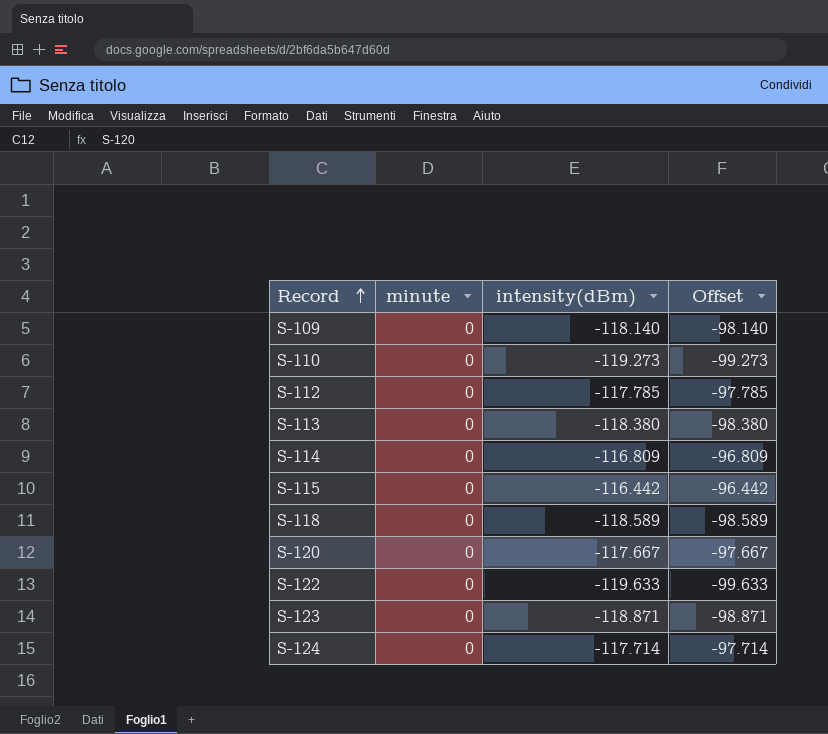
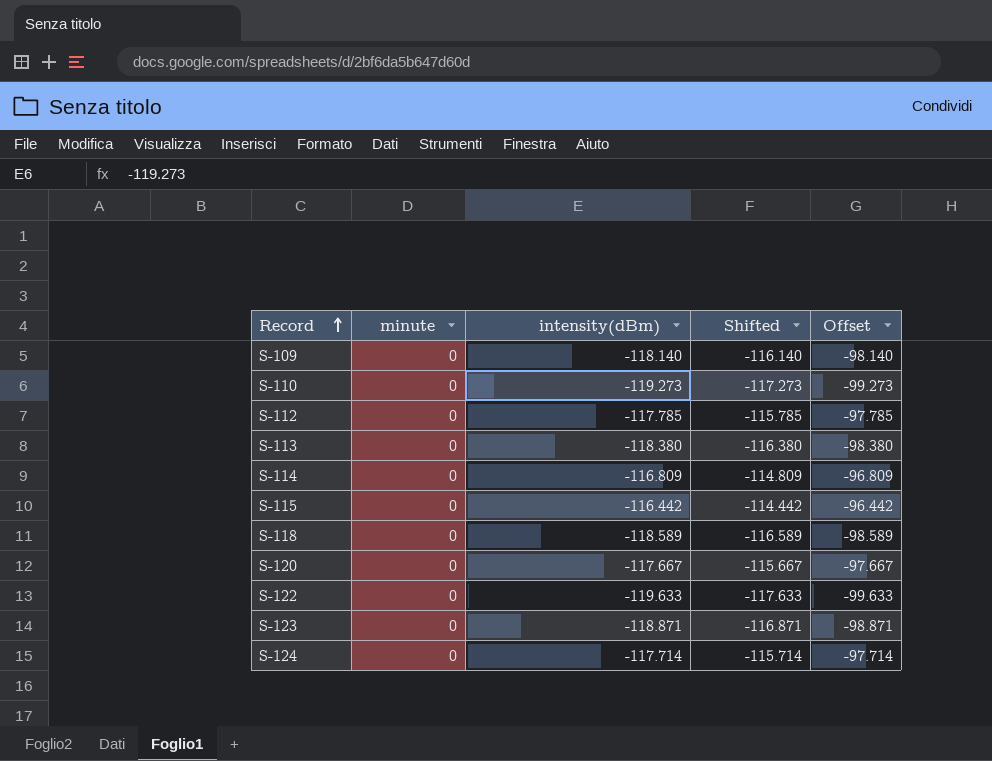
column Shifted | formula: none -> [intensity(dBm)] + 2

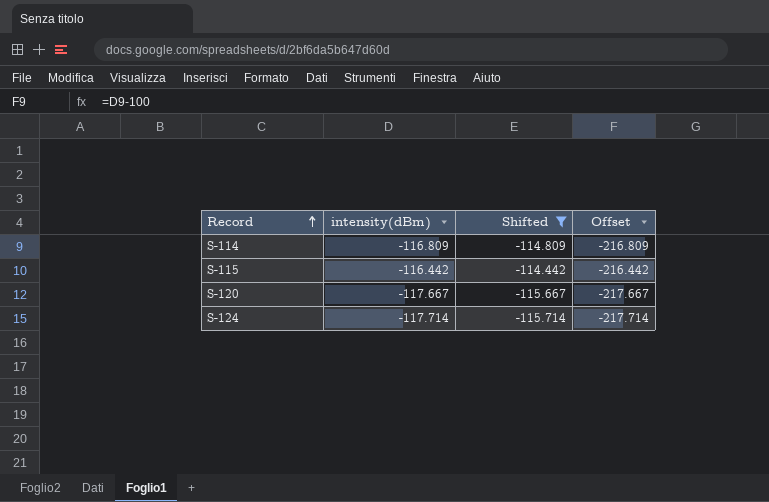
filter: none -> Shifted >= -115.714
column minute | position: 2 -> none
column Offset | formula: [intensity(dBm)] + 20 -> [intensity(dBm)] - 100

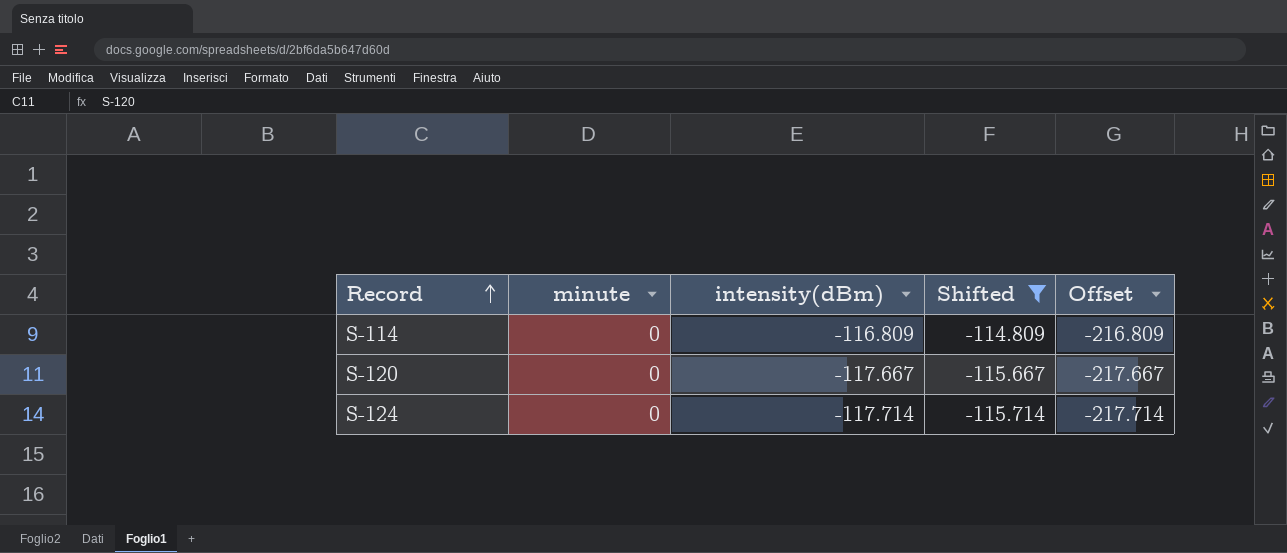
column minute | position: none -> 2
row S-115: -116.442 | -114.442 | -216.442 -> none

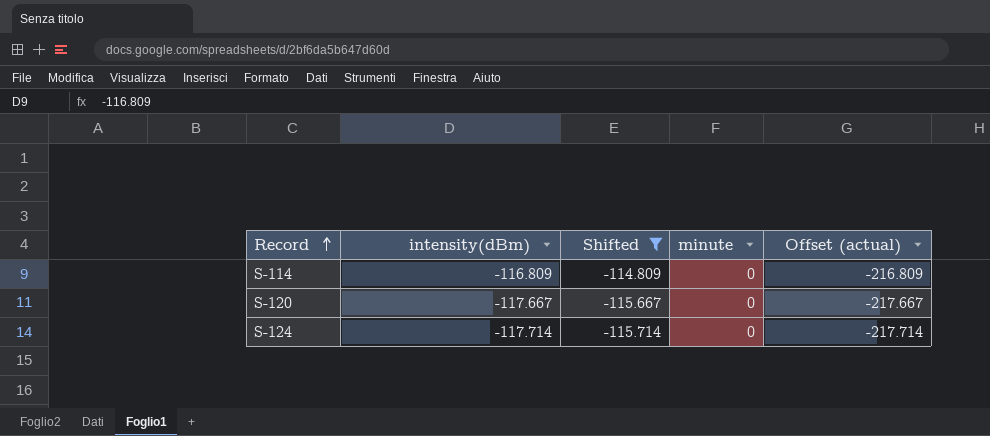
column minute | position: 2 -> 4
column name: Offset -> Offset (actual)

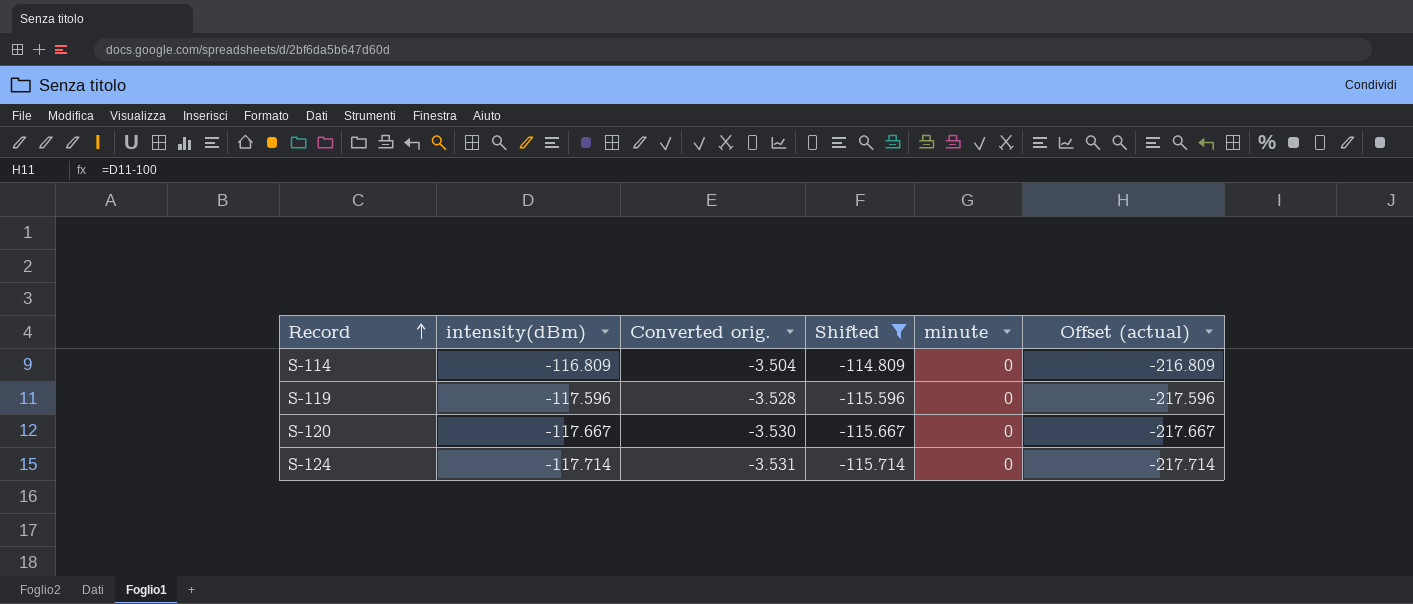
column Converted orig. | formula: none -> [intensity(dBm)] * 0.03
row S-119: none -> -117.596 | -3.528 | -115.596 | 0 | -217.596

